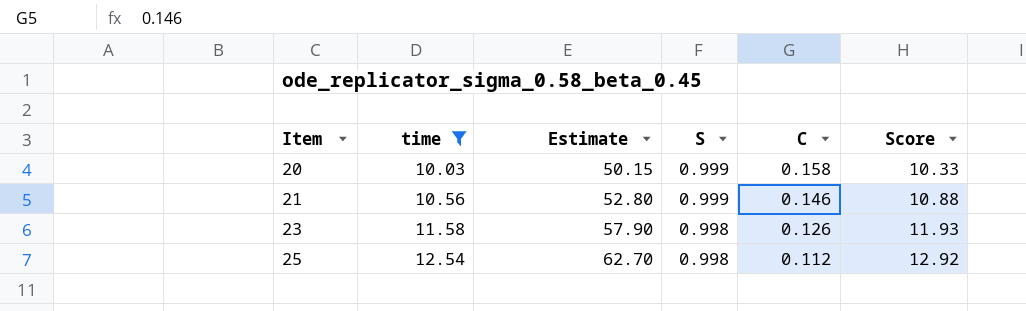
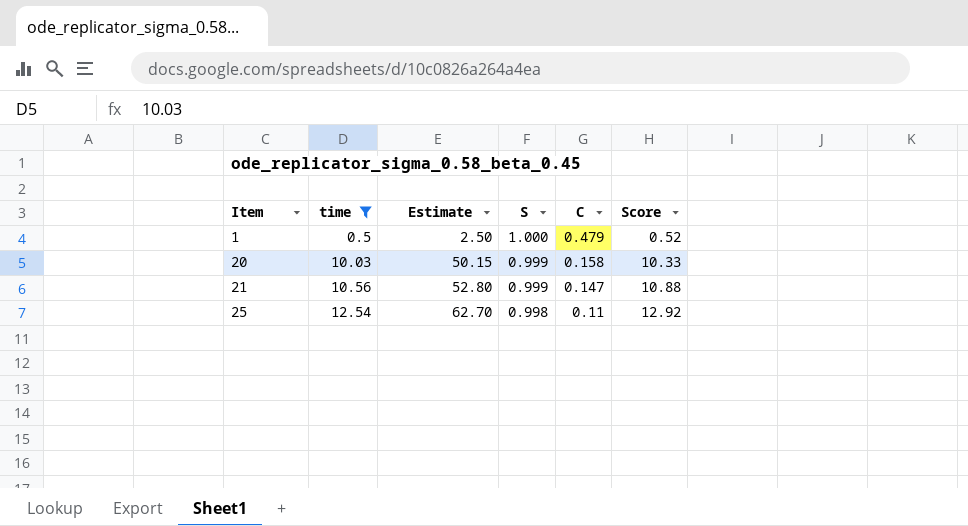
row 23: 11.58 | 57.90 | 0.998 | 0.126 | 11.93 -> none
row 1: none -> 0.5 | 2.50 | 1.000 | 0.479 | 0.52
21 | C: 0.146 -> 0.147
25 | C: 0.112 -> 0.11

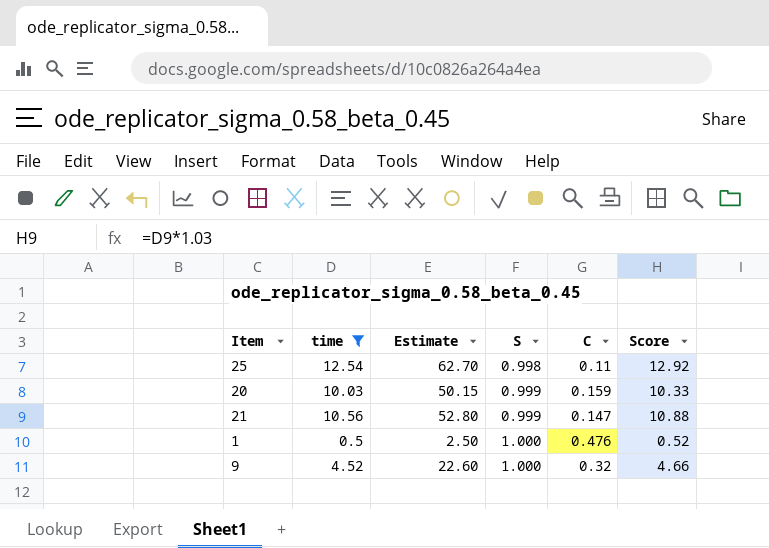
row order: Item ascending -> S ascending
20 | C: 0.158 -> 0.159
1 | C: 0.479 -> 0.476
row 9: none -> 4.52 | 22.60 | 1.000 | 0.32 | 4.66

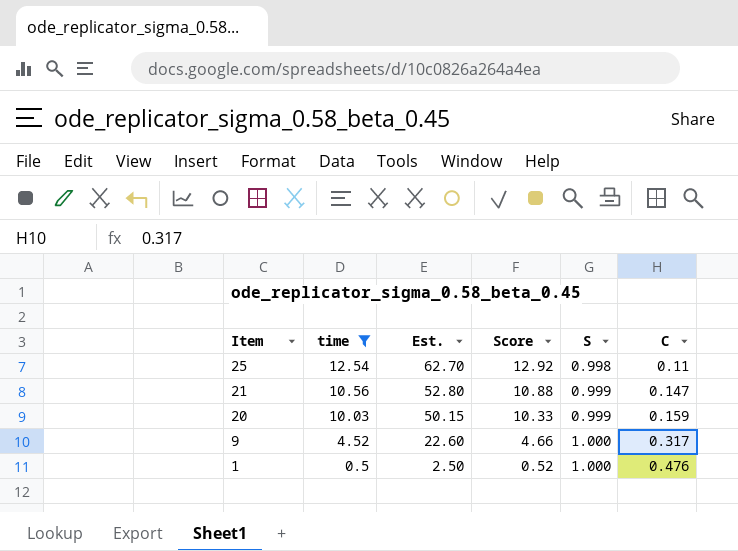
row order: S ascending -> Item descending
column name: Estimate -> Est.
column Score | position: 6 -> 4
9 | C: 0.32 -> 0.317

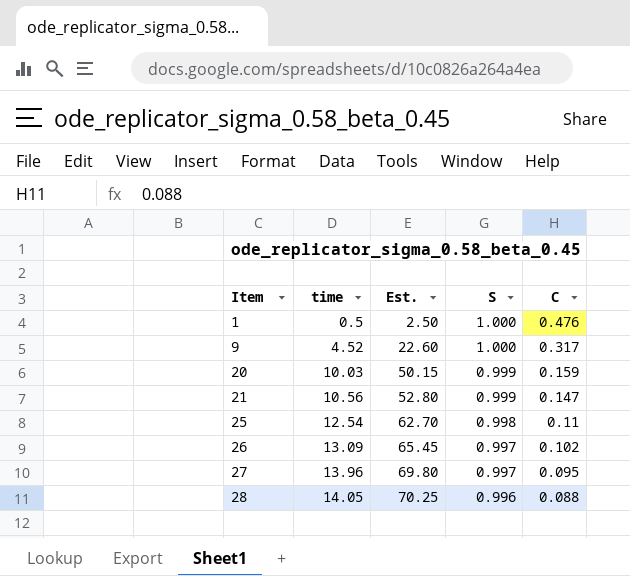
filter: time <= 12.54 -> none
row order: Item descending -> Item ascending
column Score | formula: [time] * 1.03 -> none

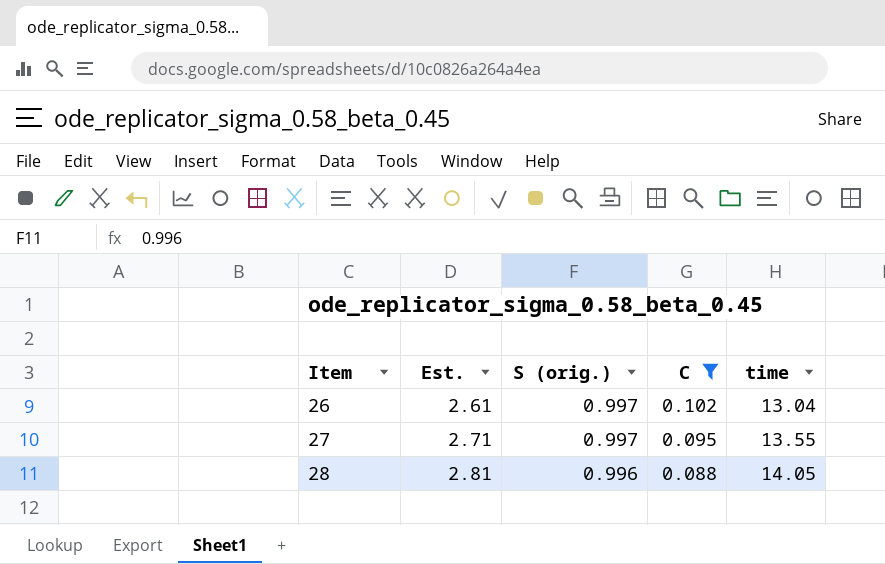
filter: none -> C <= 0.102
column Est. | formula: [time] * 5 -> [time] * 0.2
column name: S -> S (orig.)
column time | position: 2 -> 5
26 | time: 13.09 -> 13.04
27 | time: 13.96 -> 13.55

